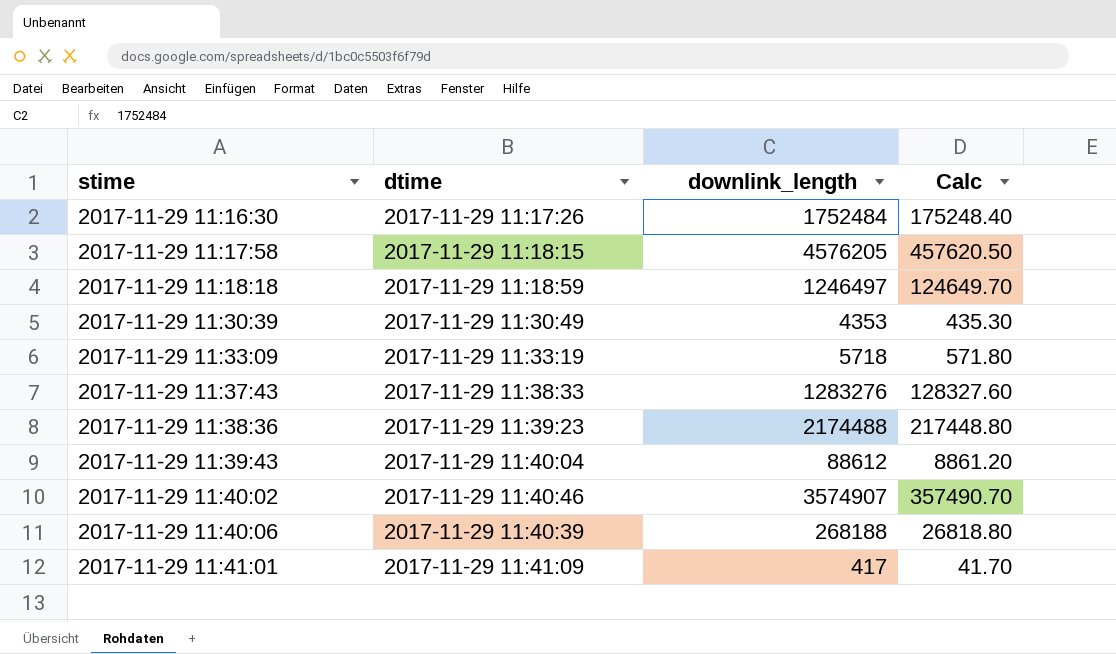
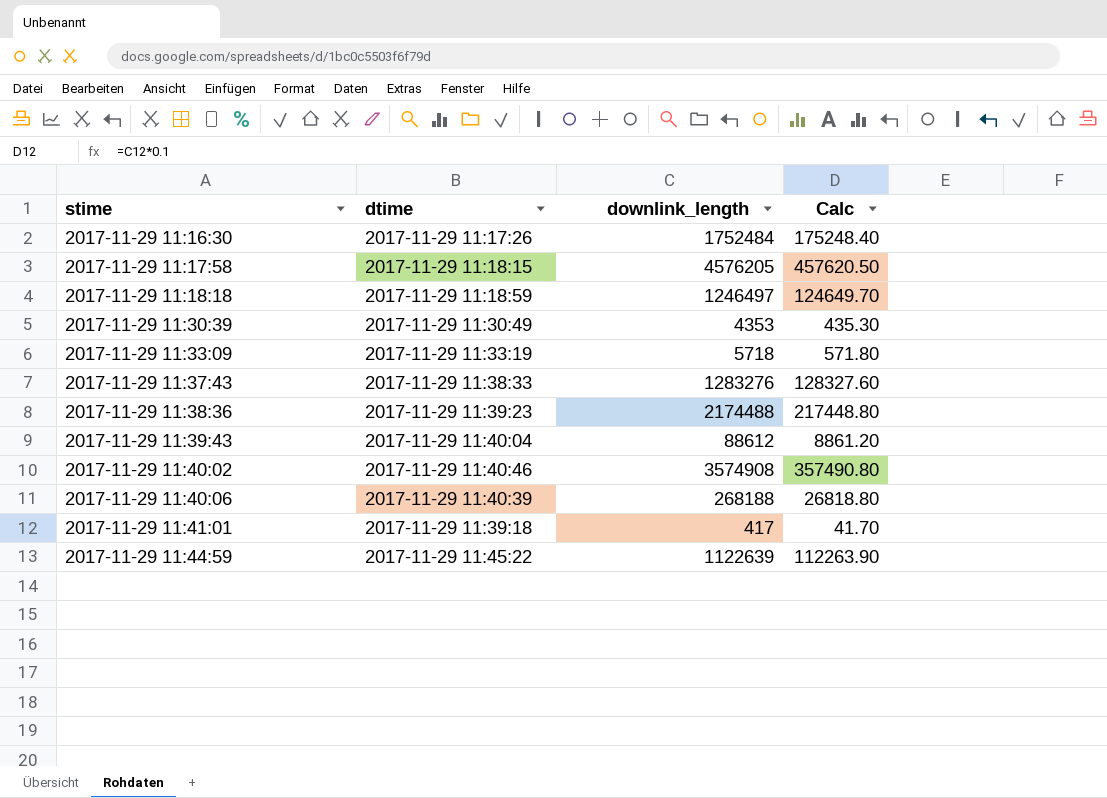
2017-11-29 11:40:02 | downlink_length: 3574907 -> 3574908
2017-11-29 11:40:02 | Calc: 357490.70 -> 357490.80
2017-11-29 11:41:01 | dtime: 2017-11-29 11:41:09 -> 2017-11-29 11:39:18
row 2017-11-29 11:44:59: none -> 2017-11-29 11:45:22 | 1122639 | 112263.90

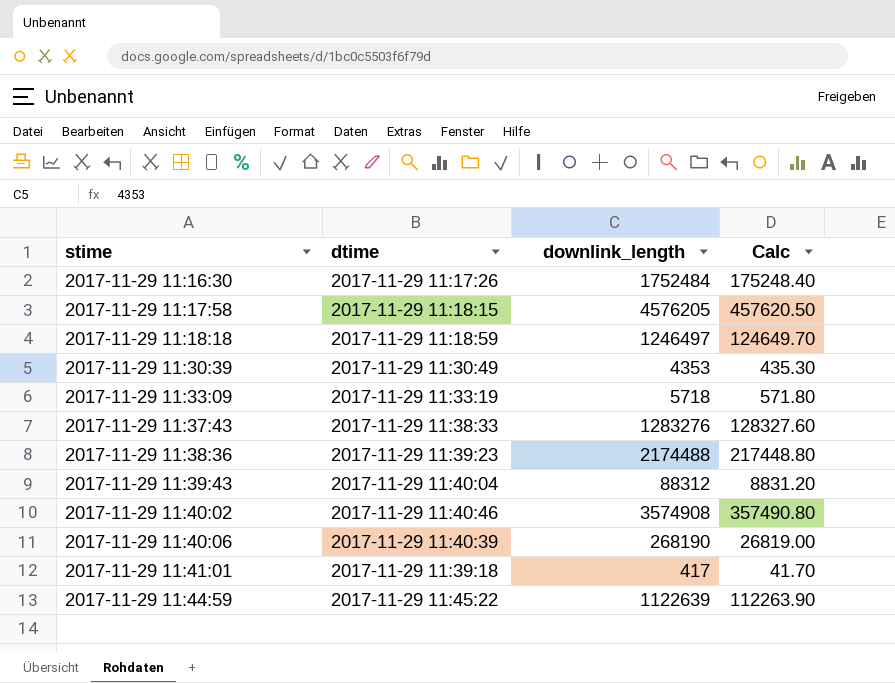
2017-11-29 11:39:43 | downlink_length: 88612 -> 88312
2017-11-29 11:39:43 | Calc: 8861.20 -> 8831.20
2017-11-29 11:40:06 | downlink_length: 268188 -> 268190
2017-11-29 11:40:06 | Calc: 26818.80 -> 26819.00

